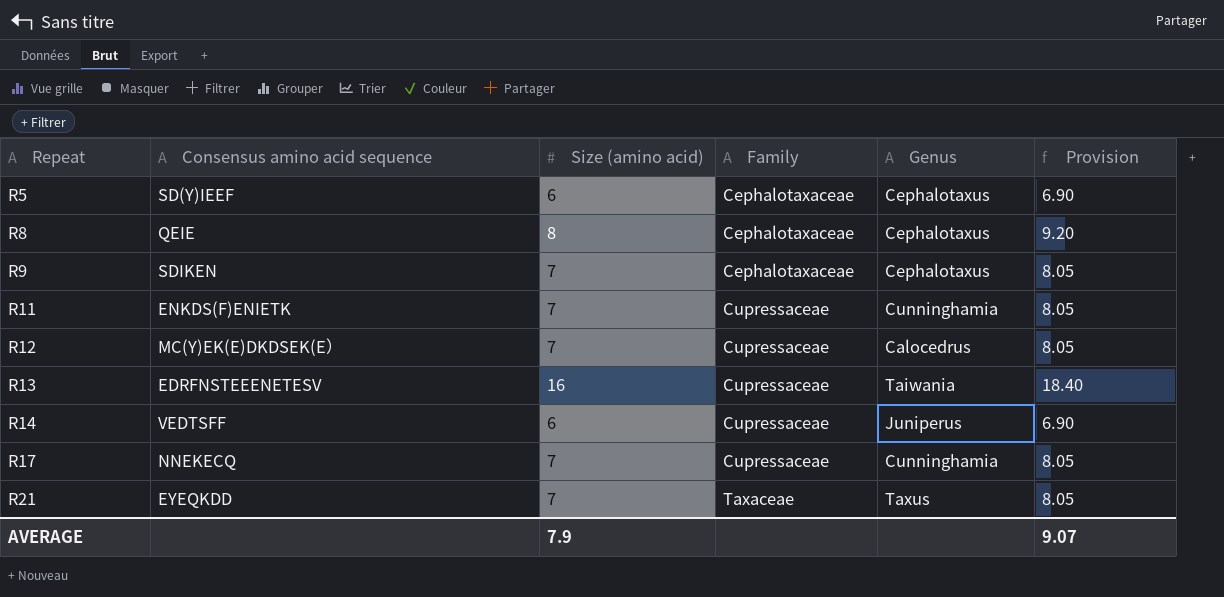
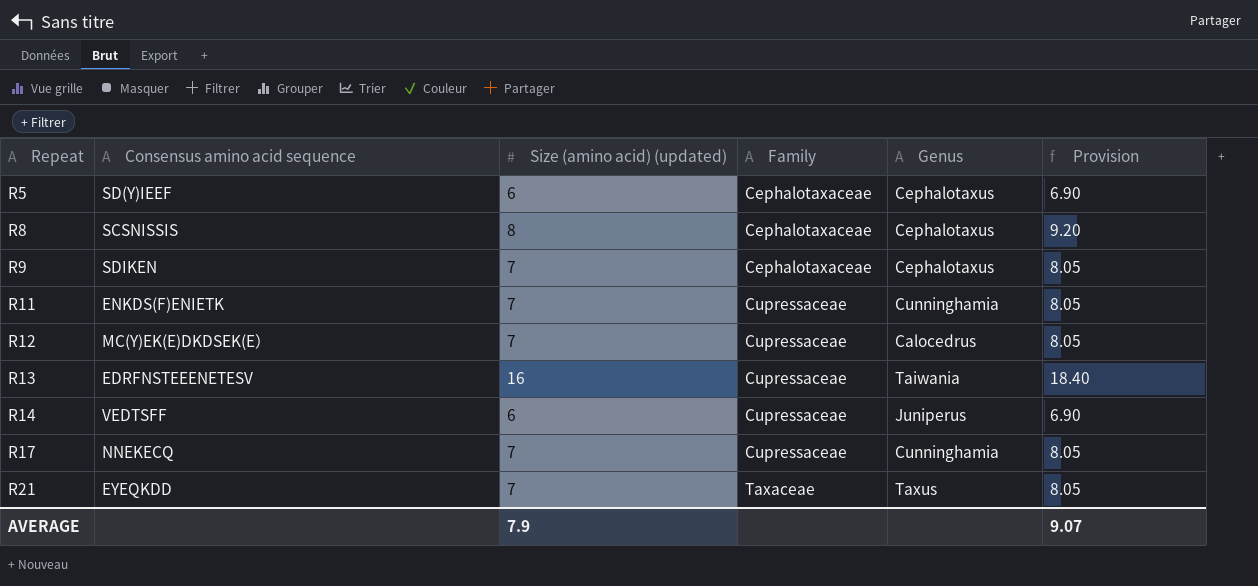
column name: Size (amino acid) -> Size (amino acid) (updated)
R8 | Consensus amino acid sequence: QEIE -> SCSNISSIS

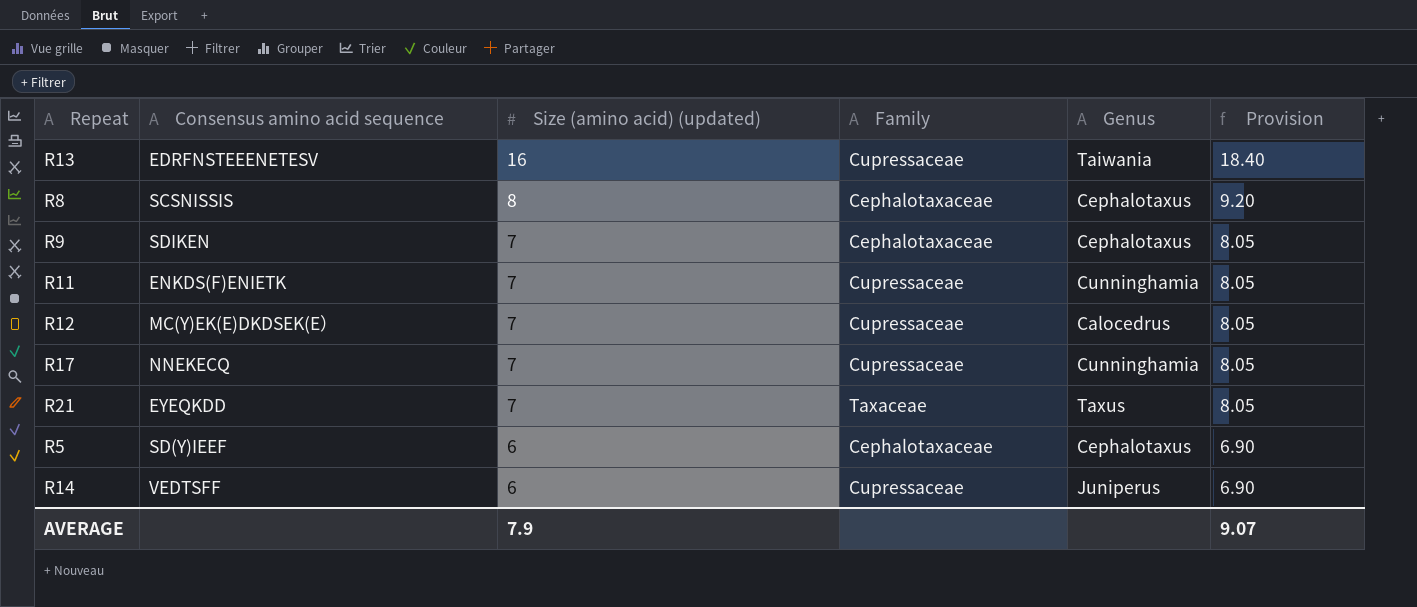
row order: Repeat ascending -> Size (amino acid) (updated) descending

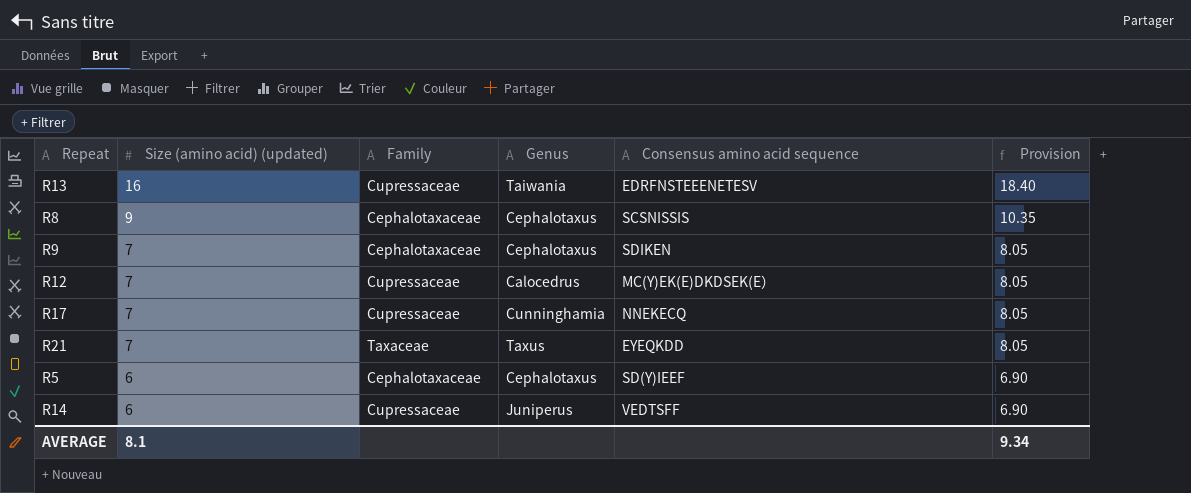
column Consensus amino acid sequence | position: 2 -> 5
row R11: ENKDS(F)ENIETK | 7 | Cupressaceae | Cunninghamia | 8.05 -> none
R8 | Size (amino acid) (updated): 8 -> 9
R8 | Provision: 9.20 -> 10.35
AVERAGE | Size (amino acid) (updated): 7.9 -> 8.1
AVERAGE | Provision: 9.07 -> 9.34

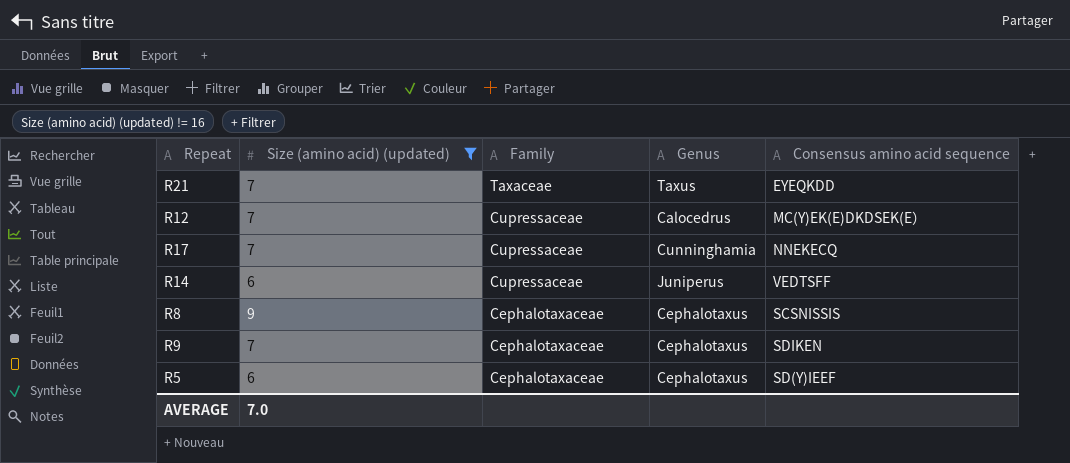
filter: none -> Size (amino acid) (updated) != 16
row order: Size (amino acid) (updated) descending -> Family descending
column Provision | formula: [Size (amino acid) (updated)] * 1.15 -> none
AVERAGE | Size (amino acid) (updated): 8.1 -> 7.0

